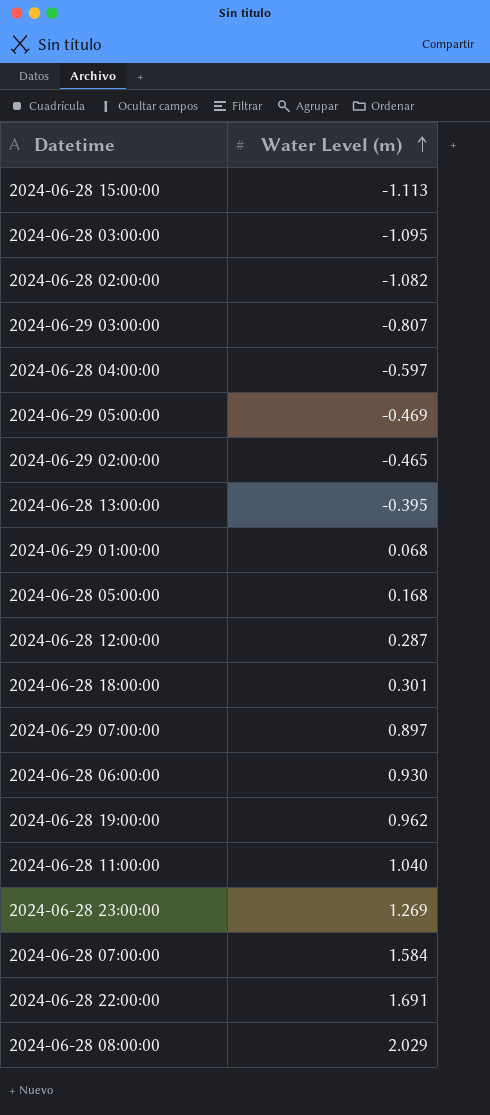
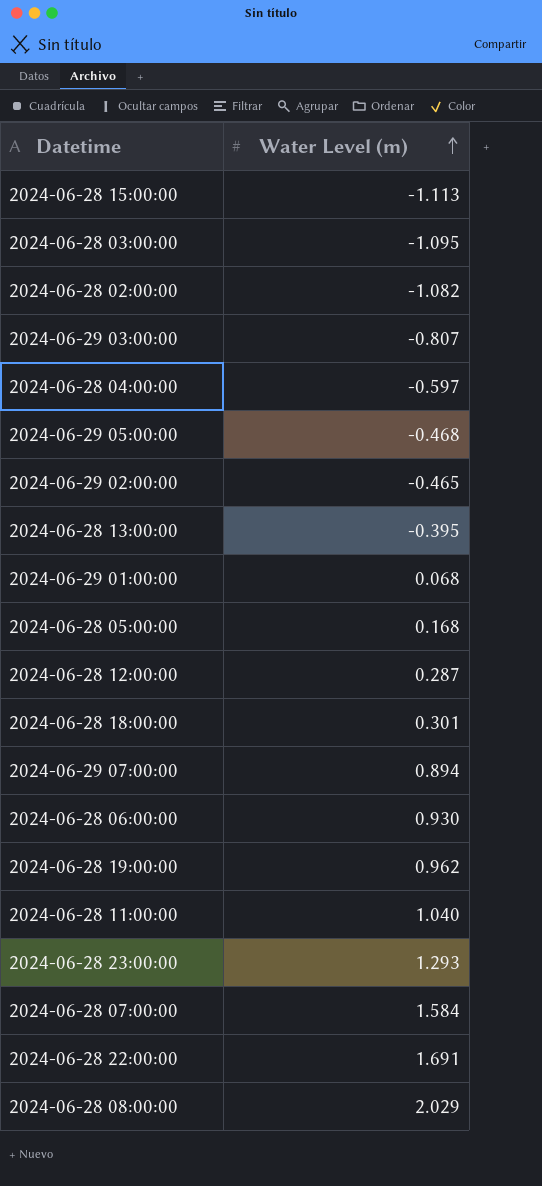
2024-06-29 05:00:00 | Water Level (m): -0.469 -> -0.468
2024-06-29 07:00:00 | Water Level (m): 0.897 -> 0.894
2024-06-28 23:00:00 | Water Level (m): 1.269 -> 1.293

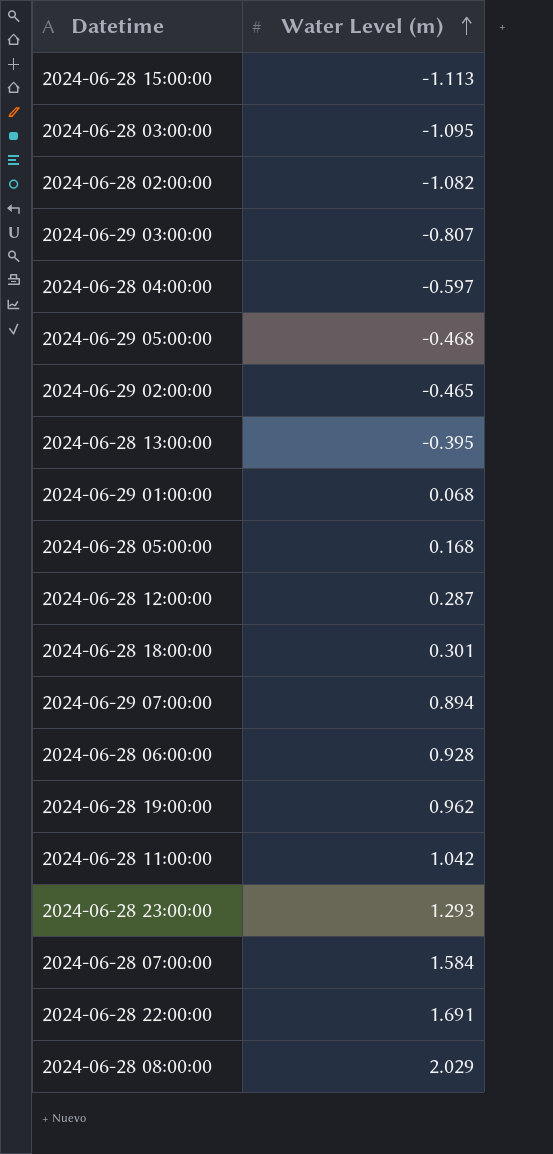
2024-06-28 06:00:00 | Water Level (m): 0.930 -> 0.928
2024-06-28 11:00:00 | Water Level (m): 1.040 -> 1.042

